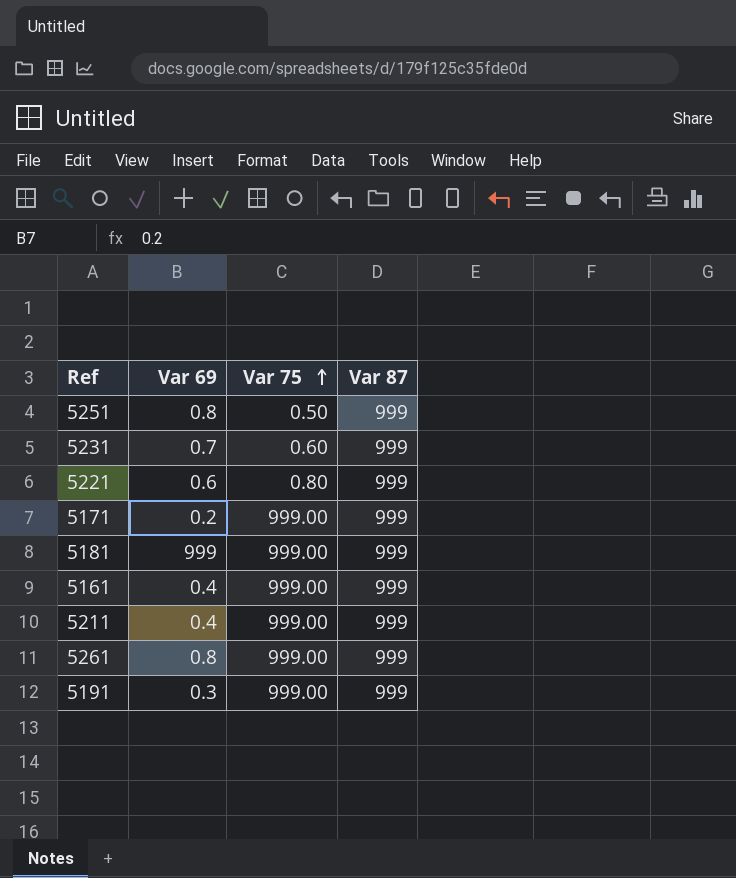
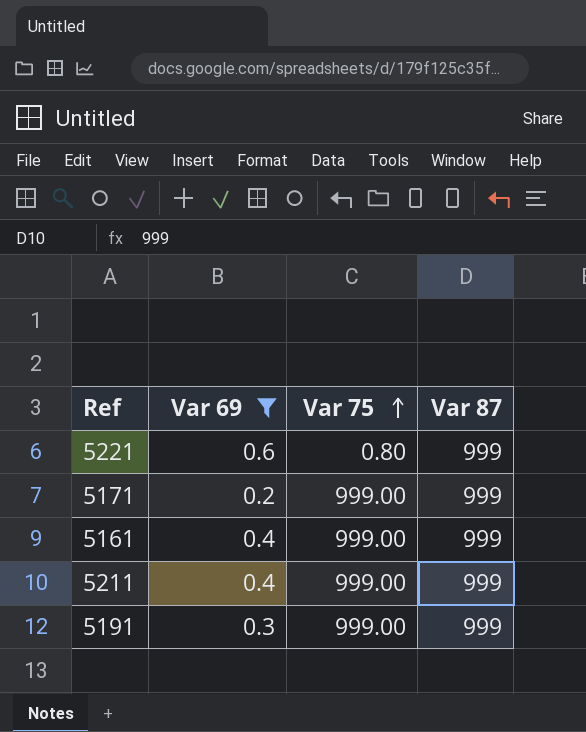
filter: none -> Var 69 <= 0.6

